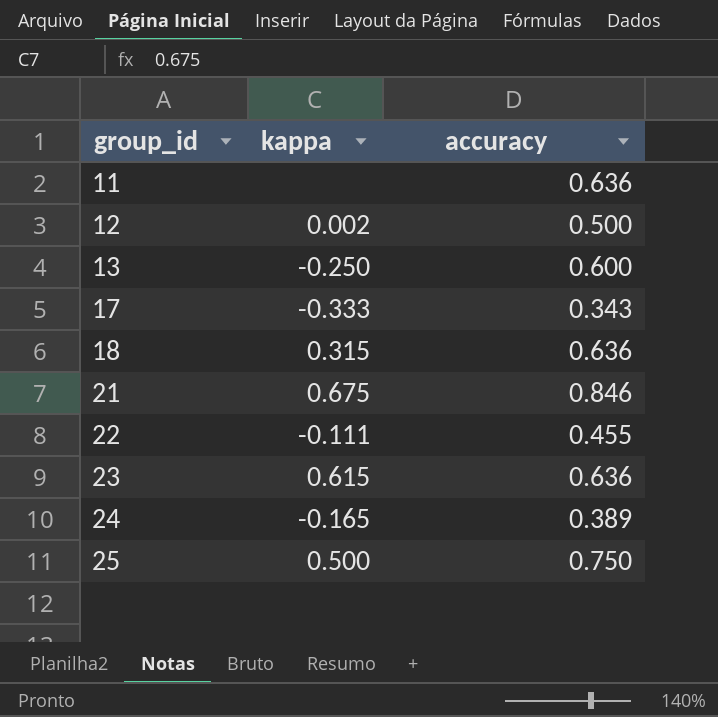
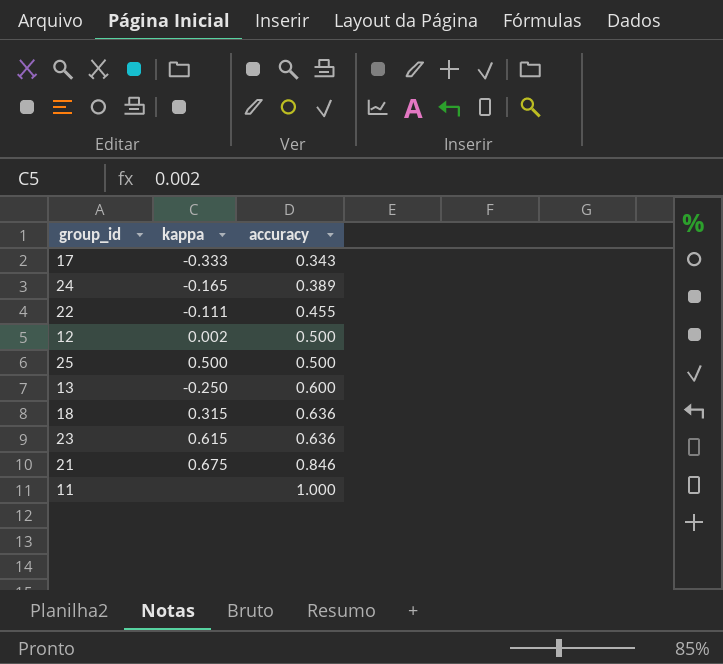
row order: group_id ascending -> accuracy ascending
25 | accuracy: 0.750 -> 0.500
11 | accuracy: 0.636 -> 1.000

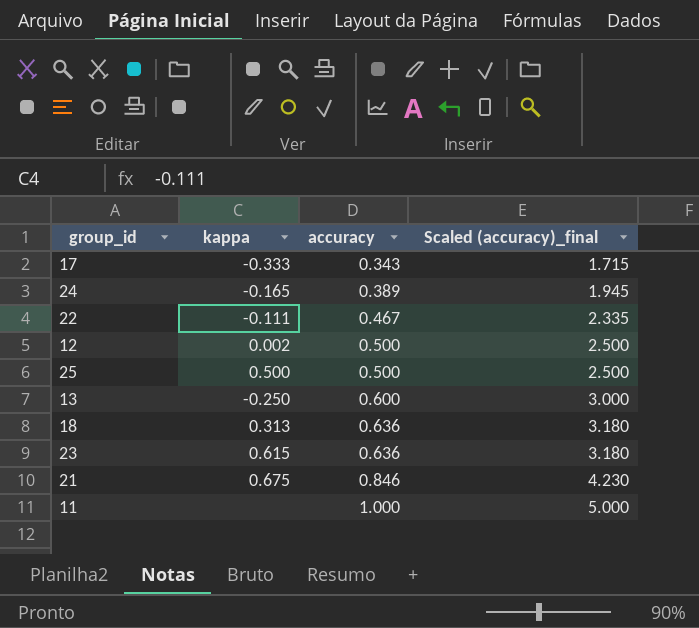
column Scaled (accuracy)_final | formula: none -> [accuracy] * 5
22 | accuracy: 0.455 -> 0.467
18 | kappa: 0.315 -> 0.313

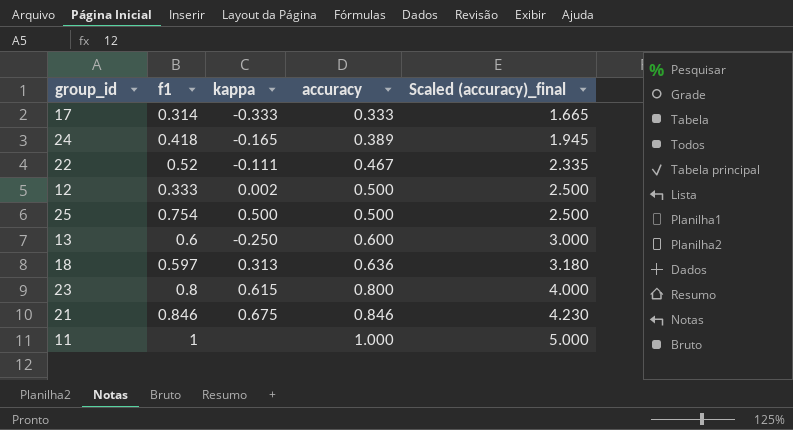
column f1 | position: none -> 2
17 | accuracy: 0.343 -> 0.333
17 | Scaled (accuracy)_final: 1.715 -> 1.665
23 | accuracy: 0.636 -> 0.800
23 | Scaled (accuracy)_final: 3.180 -> 4.000

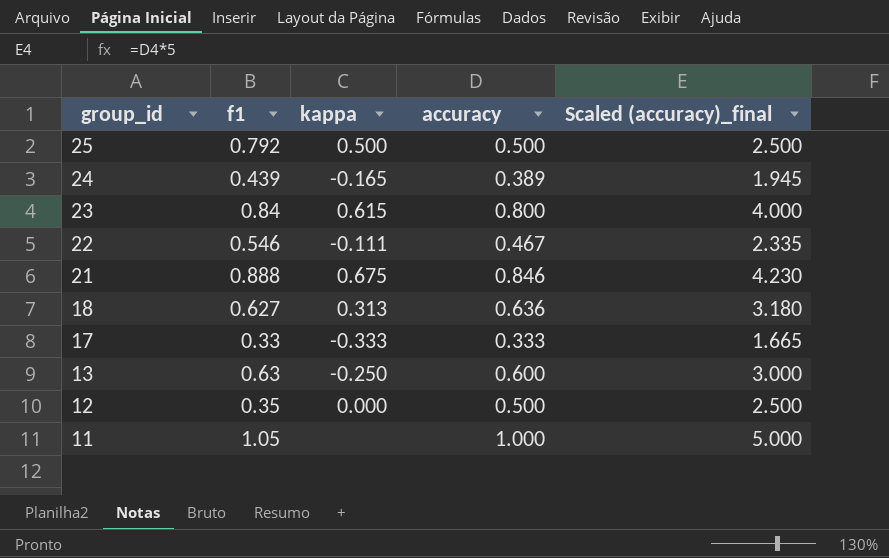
row order: accuracy ascending -> group_id descending
25 | f1: 0.754 -> 0.792
24 | f1: 0.418 -> 0.439
23 | f1: 0.8 -> 0.84
22 | f1: 0.52 -> 0.546
21 | f1: 0.846 -> 0.888
18 | f1: 0.597 -> 0.627
17 | f1: 0.314 -> 0.33
13 | f1: 0.6 -> 0.63
12 | f1: 0.333 -> 0.35
12 | kappa: 0.002 -> 0.000
11 | f1: 1 -> 1.05

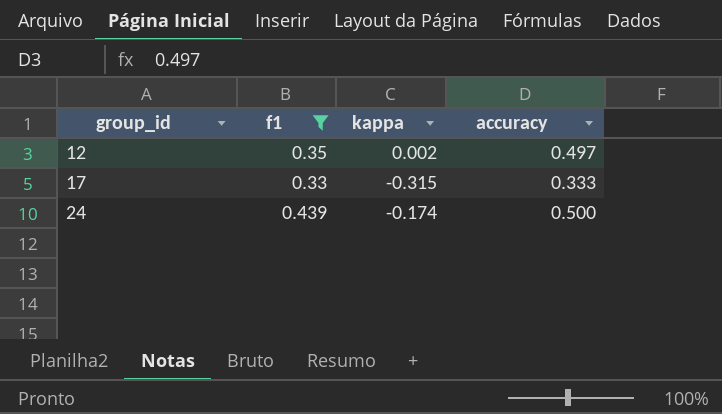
filter: none -> f1 <= 0.439
row order: group_id descending -> group_id ascending
column Scaled (accuracy)_final | formula: [accuracy] * 5 -> none
12 | kappa: 0.000 -> 0.002
12 | accuracy: 0.500 -> 0.497
17 | kappa: -0.333 -> -0.315
24 | kappa: -0.165 -> -0.174
24 | accuracy: 0.389 -> 0.500

